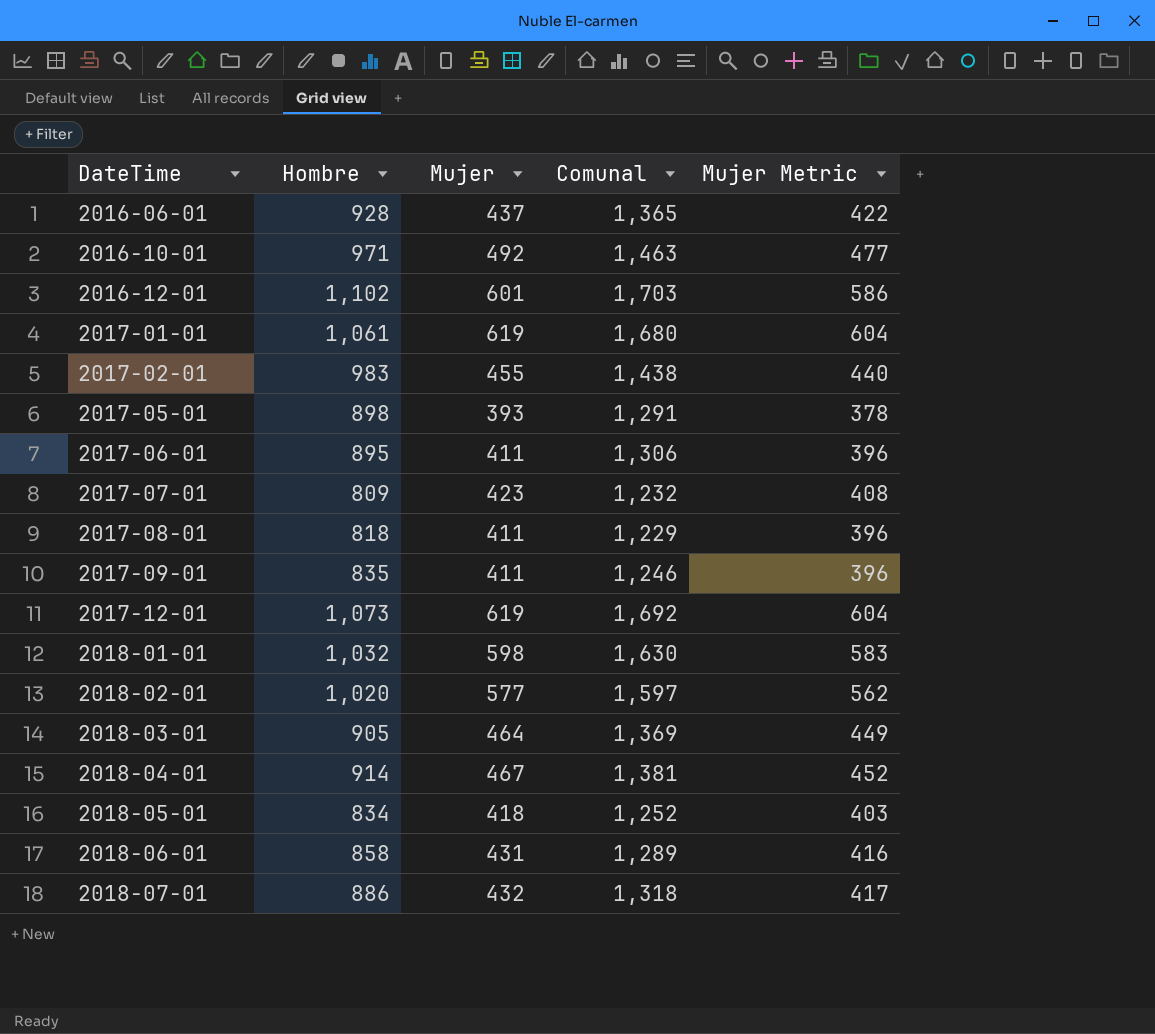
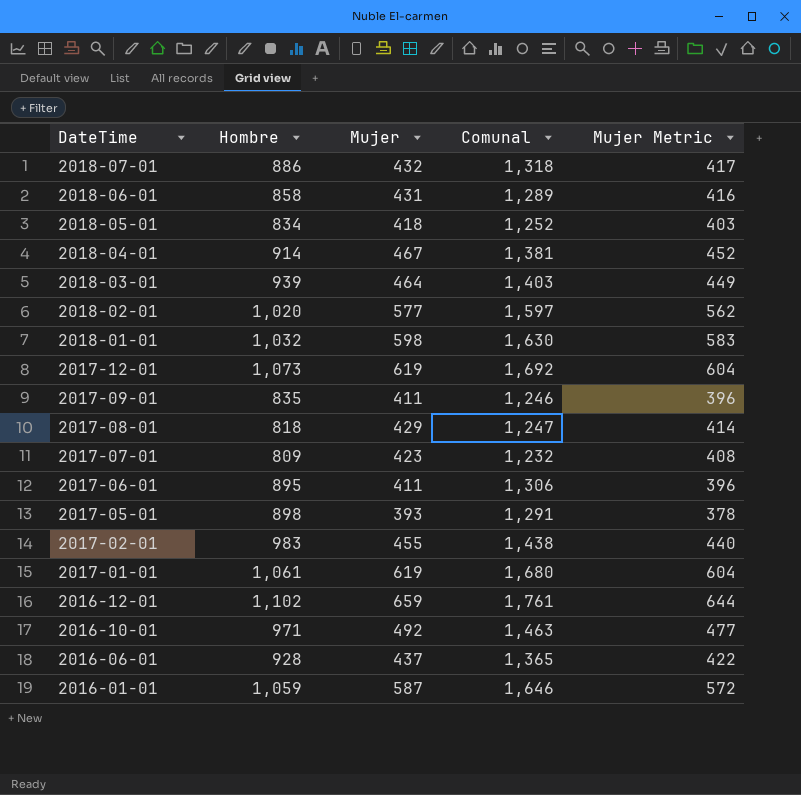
row order: DateTime ascending -> DateTime descending
2018-03-01 | Hombre: 905 -> 939
2018-03-01 | Comunal: 1,369 -> 1,403
2017-08-01 | Mujer: 411 -> 429
2017-08-01 | Comunal: 1,229 -> 1,247
2017-08-01 | Mujer Metric: 396 -> 414
2016-12-01 | Mujer: 601 -> 659
2016-12-01 | Comunal: 1,703 -> 1,761
2016-12-01 | Mujer Metric: 586 -> 644
row 2016-01-01: none -> 1,059 | 587 | 1,646 | 572

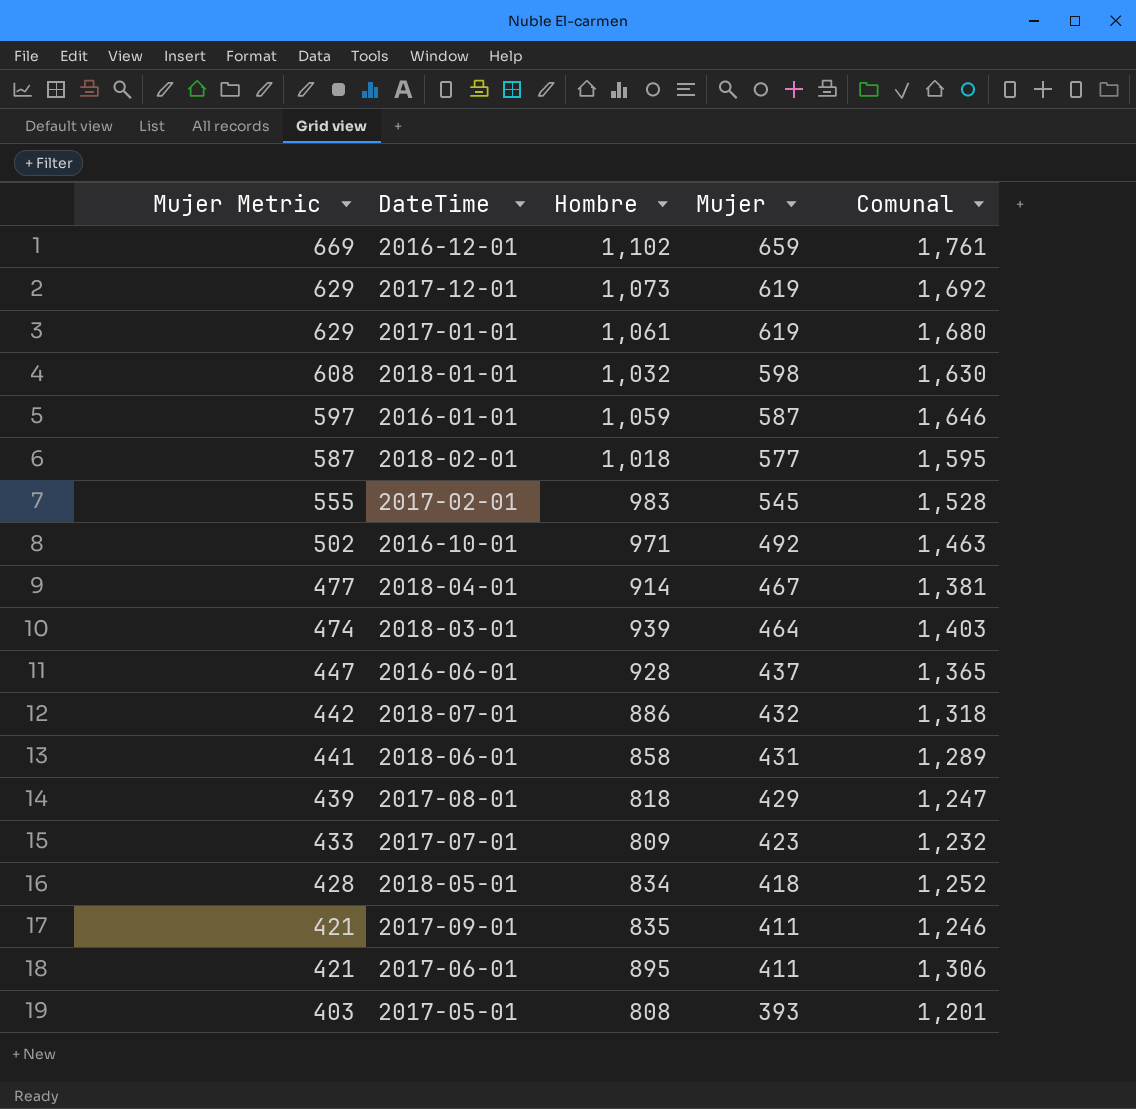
row order: DateTime descending -> Mujer Metric descending
column Mujer Metric | formula: [Mujer] - 15 -> [Mujer] + 10
column Mujer Metric | position: 5 -> 1
2018-02-01 | Hombre: 1,020 -> 1,018
2018-02-01 | Comunal: 1,597 -> 1,595
2017-02-01 | Mujer: 455 -> 545
2017-02-01 | Comunal: 1,438 -> 1,528
2017-05-01 | Hombre: 898 -> 808
2017-05-01 | Comunal: 1,291 -> 1,201

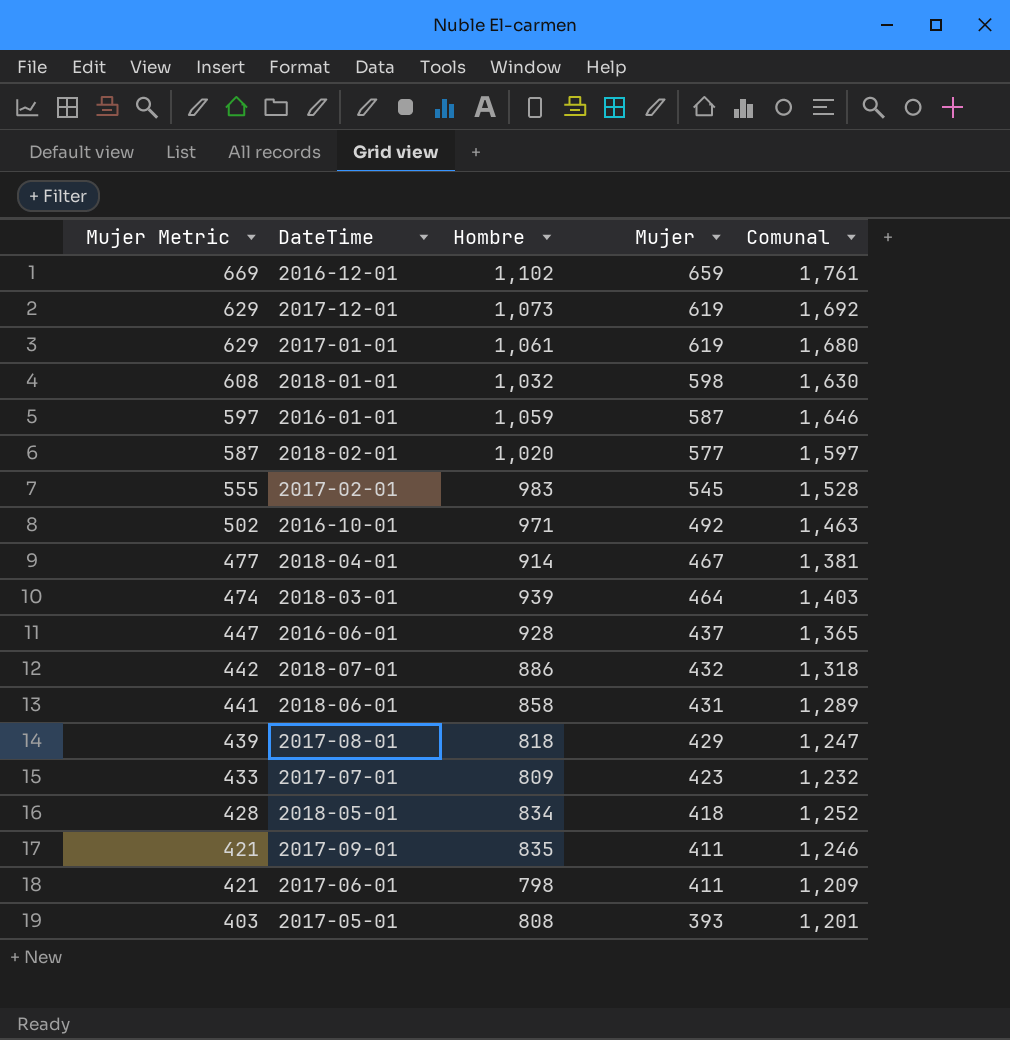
2018-02-01 | Hombre: 1,018 -> 1,020
2018-02-01 | Comunal: 1,595 -> 1,597
2017-06-01 | Hombre: 895 -> 798
2017-06-01 | Comunal: 1,306 -> 1,209

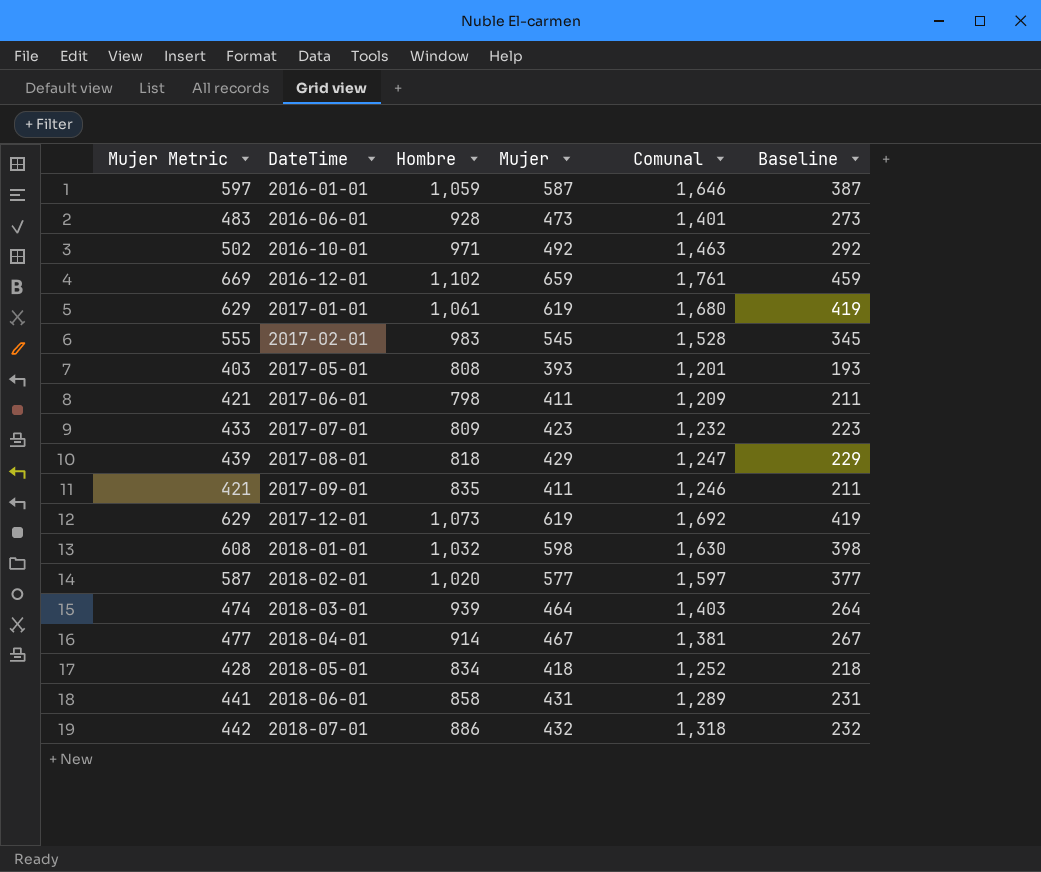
row order: Mujer Metric descending -> DateTime ascending
column Baseline | formula: none -> [Mujer] - 200
2016-06-01 | Mujer Metric: 447 -> 483
2016-06-01 | Mujer: 437 -> 473
2016-06-01 | Comunal: 1,365 -> 1,401

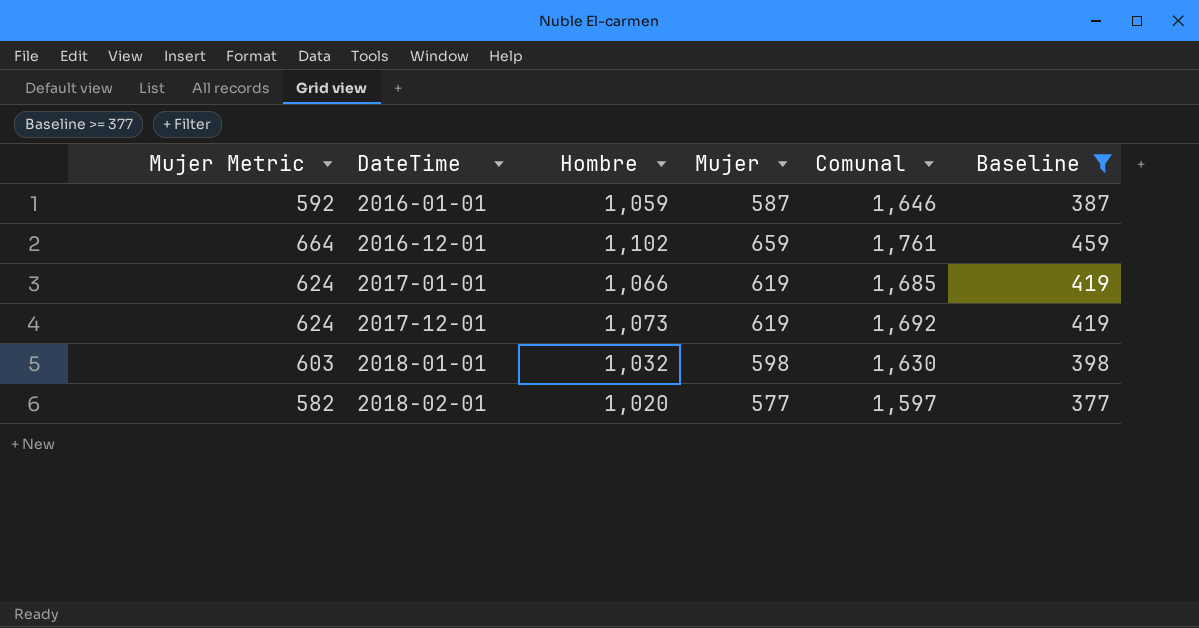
filter: none -> Baseline >= 377
column Mujer Metric | formula: [Mujer] + 10 -> [Mujer] + 5
2017-01-01 | Hombre: 1,061 -> 1,066
2017-01-01 | Comunal: 1,680 -> 1,685

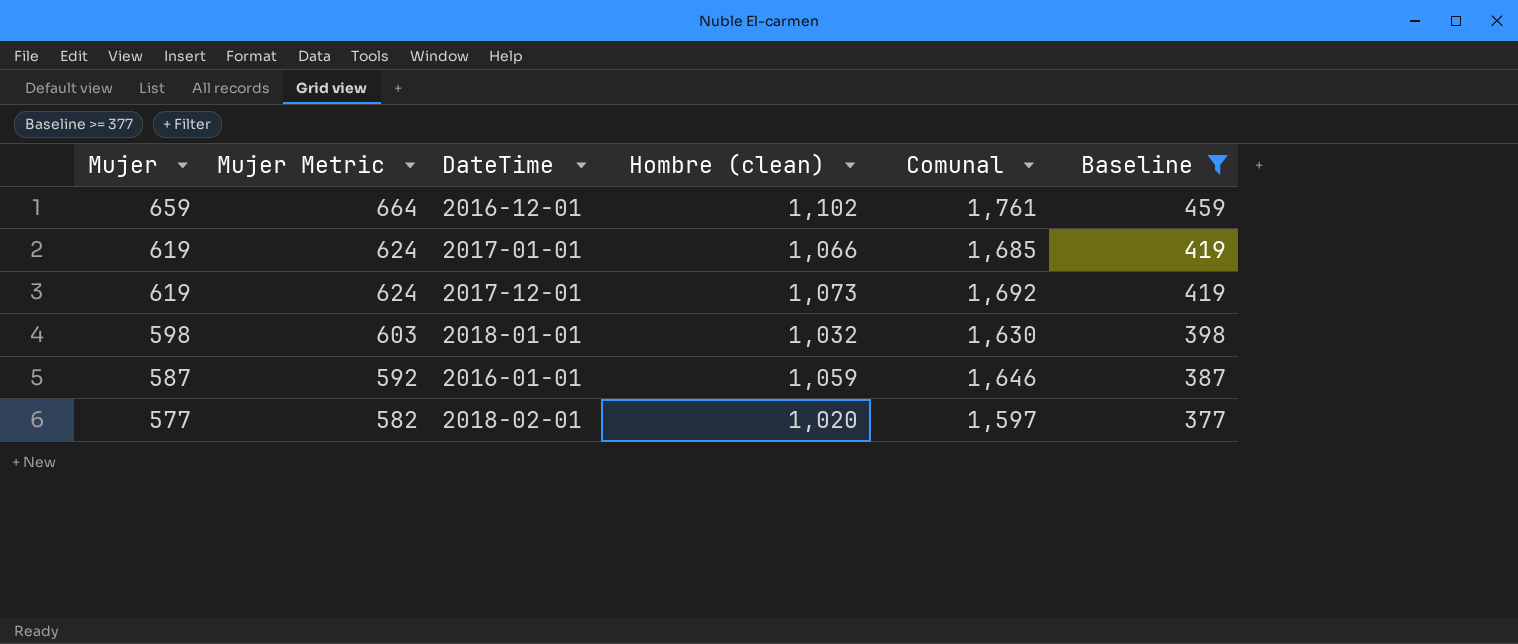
row order: DateTime ascending -> Mujer descending
column Mujer | position: 4 -> 1
column name: Hombre -> Hombre (clean)

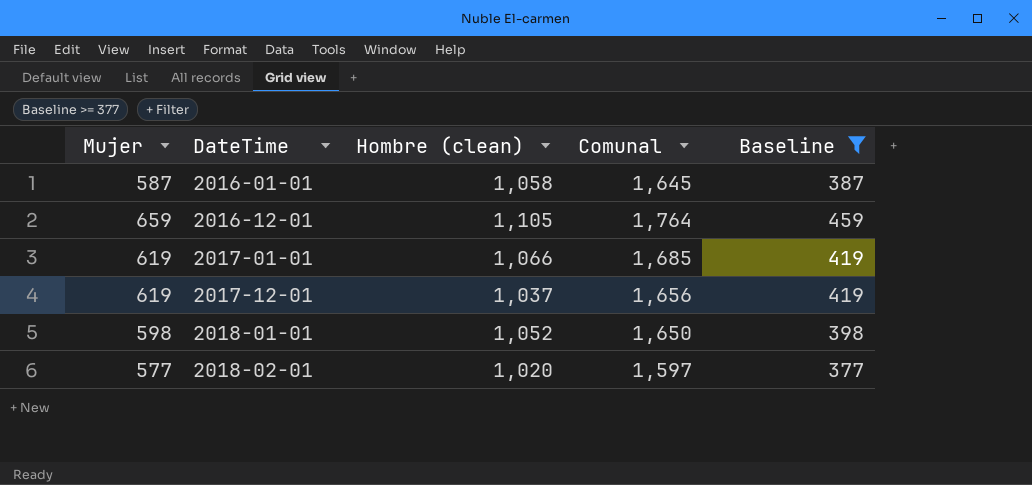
row order: Mujer descending -> DateTime ascending
column Mujer Metric | formula: [Mujer] + 5 -> none
2016-01-01 | Hombre (clean): 1,059 -> 1,058
2016-01-01 | Comunal: 1,646 -> 1,645
2016-12-01 | Hombre (clean): 1,102 -> 1,105
2016-12-01 | Comunal: 1,761 -> 1,764
2017-12-01 | Hombre (clean): 1,073 -> 1,037
2017-12-01 | Comunal: 1,692 -> 1,656
2018-01-01 | Hombre (clean): 1,032 -> 1,052
2018-01-01 | Comunal: 1,630 -> 1,650

